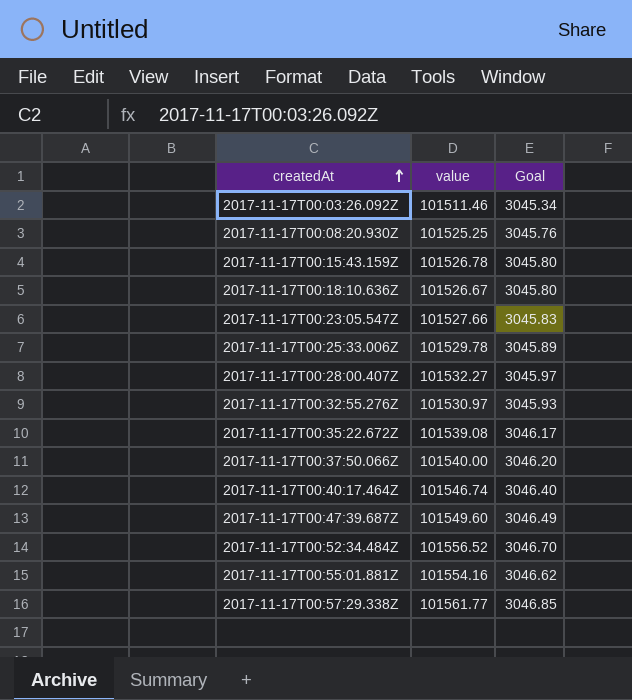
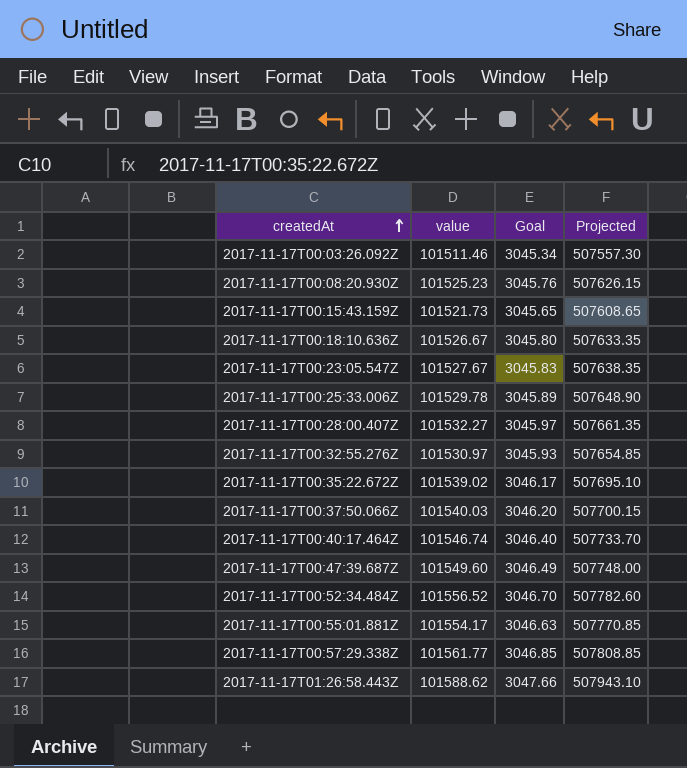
column Projected | formula: none -> [value] * 5
2017-11-17T00:08:20.930Z | value: 101525.25 -> 101525.23
2017-11-17T00:15:43.159Z | value: 101526.78 -> 101521.73
2017-11-17T00:15:43.159Z | Goal: 3045.80 -> 3045.65
2017-11-17T00:23:05.547Z | value: 101527.66 -> 101527.67
2017-11-17T00:35:22.672Z | value: 101539.08 -> 101539.02
2017-11-17T00:37:50.066Z | value: 101540.00 -> 101540.03
2017-11-17T00:55:01.881Z | value: 101554.16 -> 101554.17
2017-11-17T00:55:01.881Z | Goal: 3046.62 -> 3046.63
row 2017-11-17T01:26:58.443Z: none -> 101588.62 | 3047.66 | 507943.10

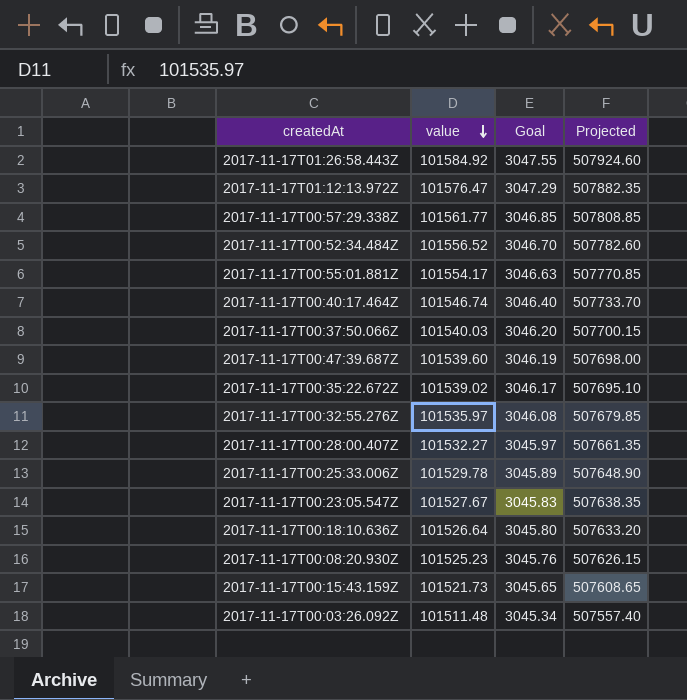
row order: createdAt ascending -> value descending
2017-11-17T01:26:58.443Z | value: 101588.62 -> 101584.92
2017-11-17T01:26:58.443Z | Goal: 3047.66 -> 3047.55
2017-11-17T01:26:58.443Z | Projected: 507943.10 -> 507924.60
row 2017-11-17T01:12:13.972Z: none -> 101576.47 | 3047.29 | 507882.35
2017-11-17T00:47:39.687Z | value: 101549.60 -> 101539.60
2017-11-17T00:47:39.687Z | Goal: 3046.49 -> 3046.19
2017-11-17T00:47:39.687Z | Projected: 507748.00 -> 507698.00
2017-11-17T00:32:55.276Z | value: 101530.97 -> 101535.97
2017-11-17T00:32:55.276Z | Goal: 3045.93 -> 3046.08
2017-11-17T00:32:55.276Z | Projected: 507654.85 -> 507679.85
2017-11-17T00:18:10.636Z | value: 101526.67 -> 101526.64
2017-11-17T00:18:10.636Z | Projected: 507633.35 -> 507633.20
2017-11-17T00:03:26.092Z | value: 101511.46 -> 101511.48
2017-11-17T00:03:26.092Z | Projected: 507557.30 -> 507557.40

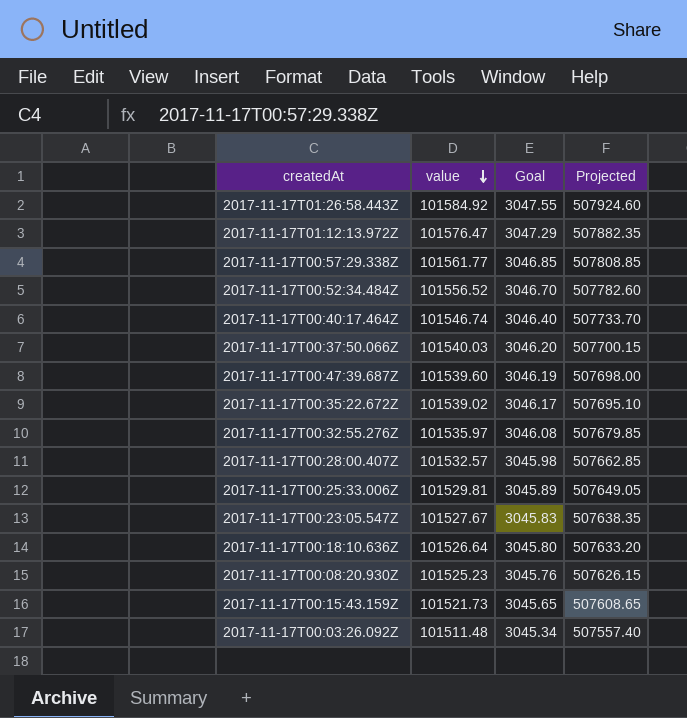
row 2017-11-17T00:55:01.881Z: 101554.17 | 3046.63 | 507770.85 -> none
2017-11-17T00:28:00.407Z | value: 101532.27 -> 101532.57
2017-11-17T00:28:00.407Z | Goal: 3045.97 -> 3045.98
2017-11-17T00:28:00.407Z | Projected: 507661.35 -> 507662.85
2017-11-17T00:25:33.006Z | value: 101529.78 -> 101529.81
2017-11-17T00:25:33.006Z | Projected: 507648.90 -> 507649.05

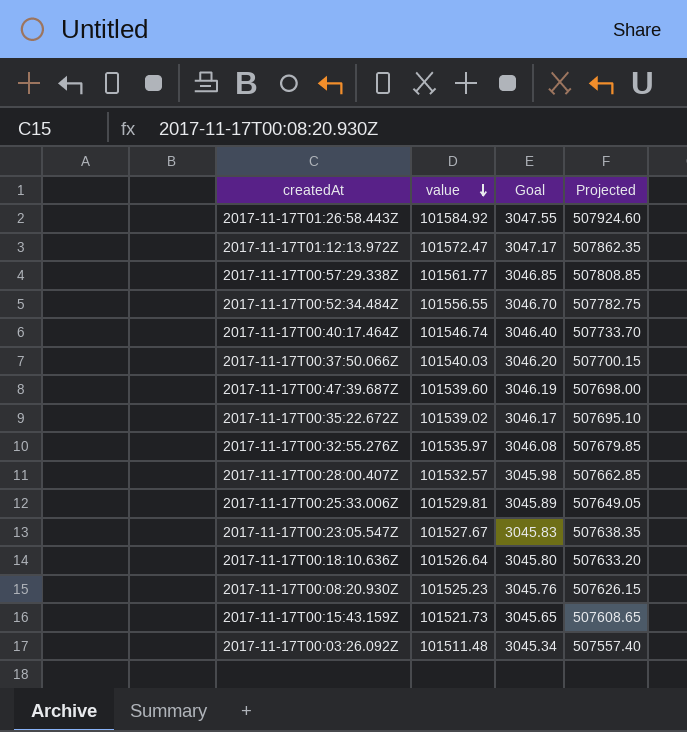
2017-11-17T01:12:13.972Z | value: 101576.47 -> 101572.47
2017-11-17T01:12:13.972Z | Goal: 3047.29 -> 3047.17
2017-11-17T01:12:13.972Z | Projected: 507882.35 -> 507862.35
2017-11-17T00:52:34.484Z | value: 101556.52 -> 101556.55
2017-11-17T00:52:34.484Z | Projected: 507782.60 -> 507782.75

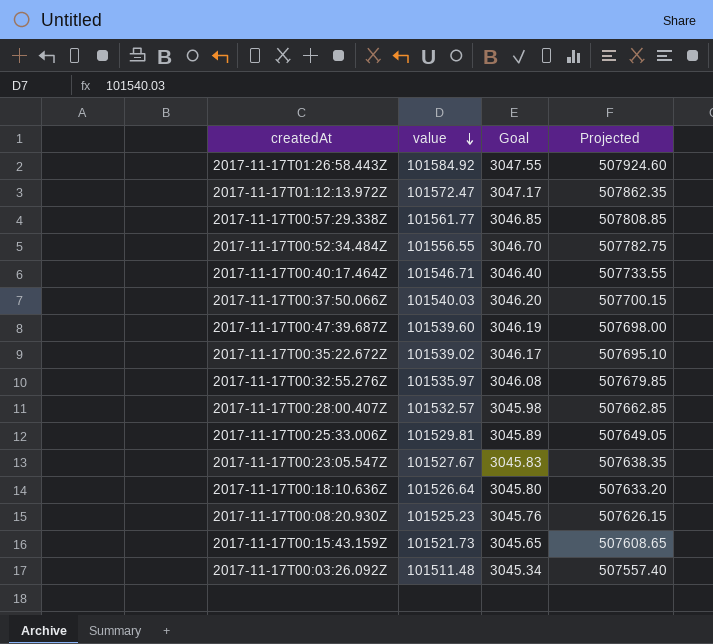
2017-11-17T00:40:17.464Z | value: 101546.74 -> 101546.71
2017-11-17T00:40:17.464Z | Projected: 507733.70 -> 507733.55

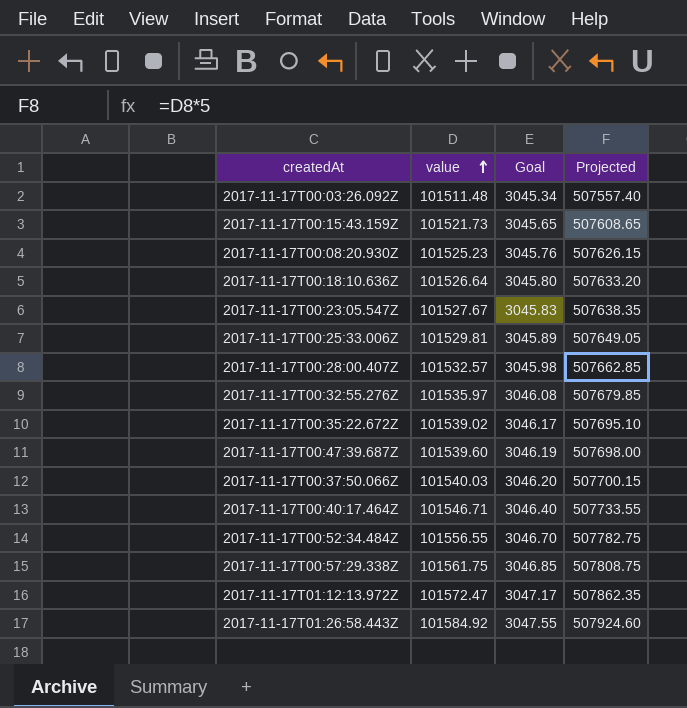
row order: value descending -> value ascending
2017-11-17T00:57:29.338Z | value: 101561.77 -> 101561.75
2017-11-17T00:57:29.338Z | Projected: 507808.85 -> 507808.75

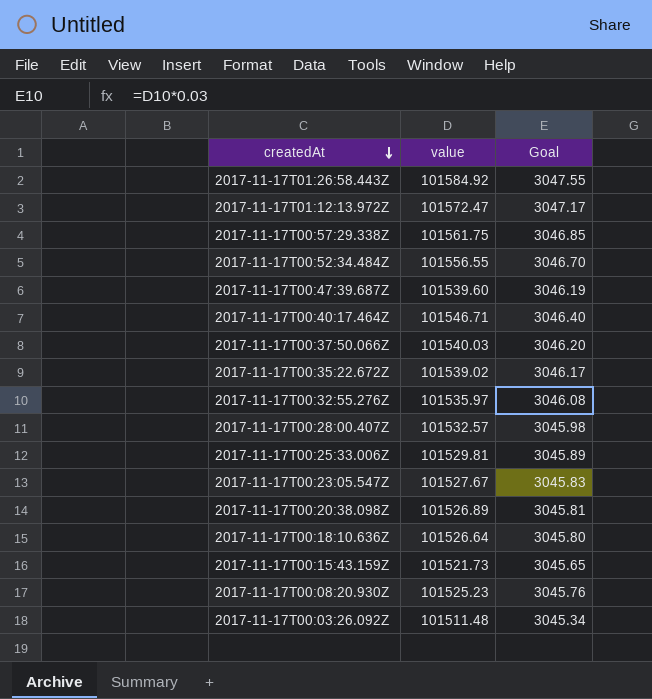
row order: value ascending -> createdAt descending
column Projected | formula: [value] * 5 -> none
row 2017-11-17T00:20:38.098Z: none -> 101526.89 | 3045.81

